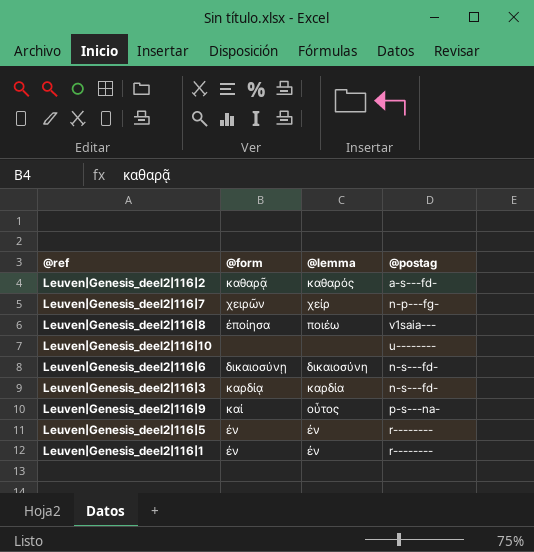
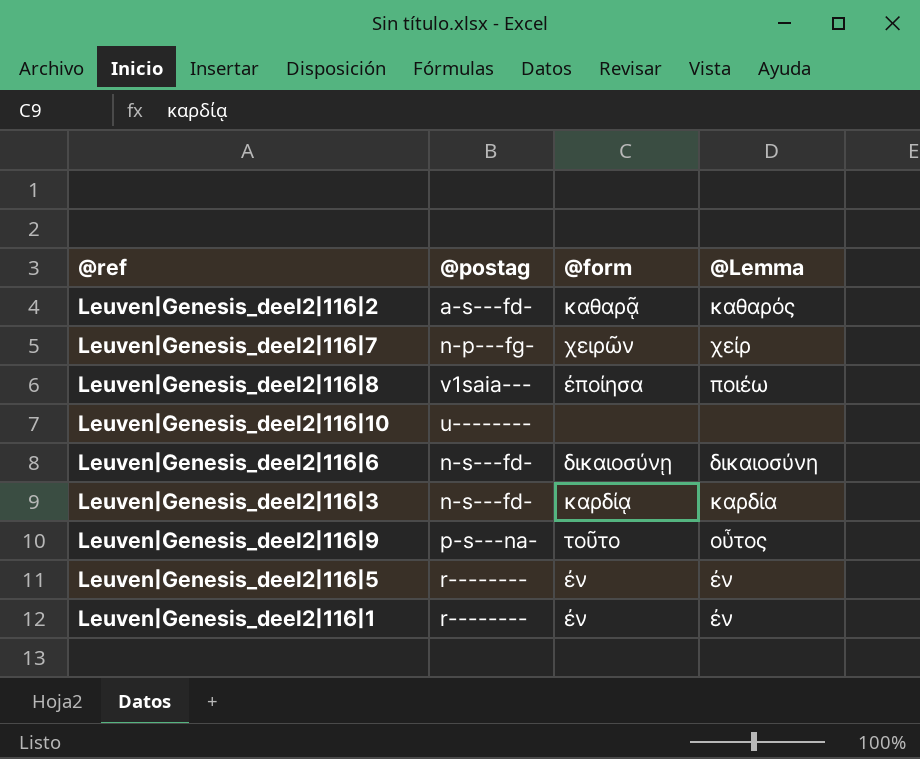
column @postag | position: 4 -> 2
column name: @lemma -> @Lemma
Leuven|Genesis_deel2|116|9 | @form: καί -> τοῦτο

